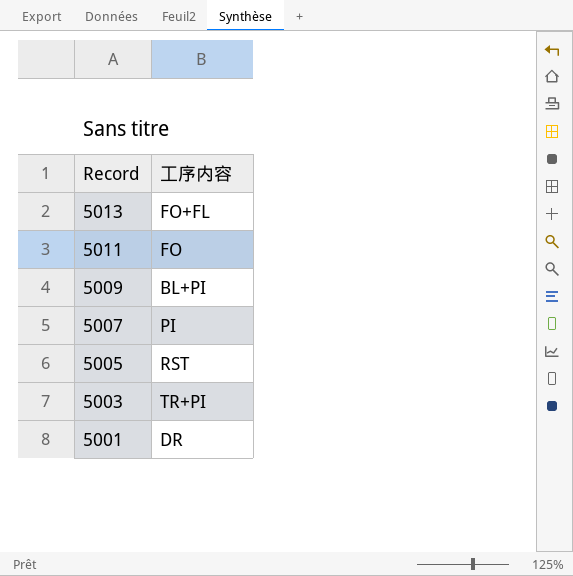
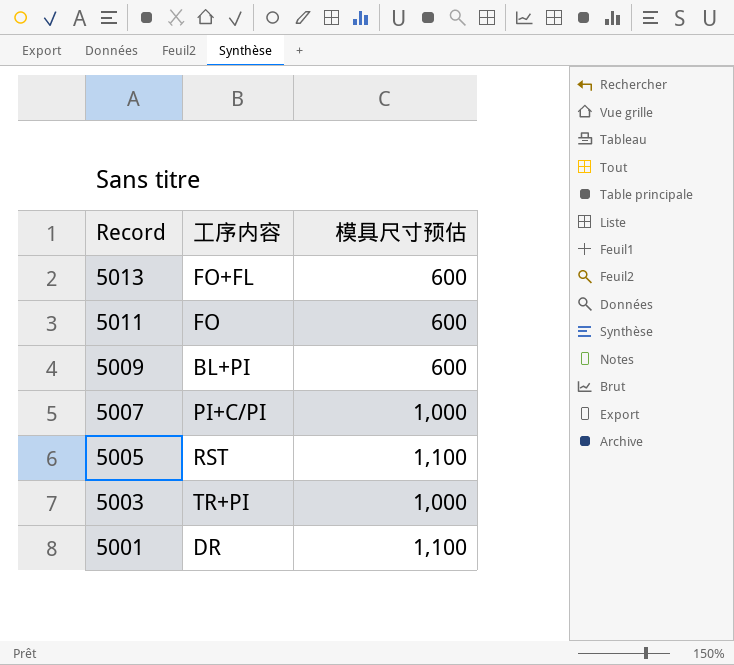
column 模具尺寸预估 | position: none -> 3
5007 | 工序内容: PI -> PI+C/PI

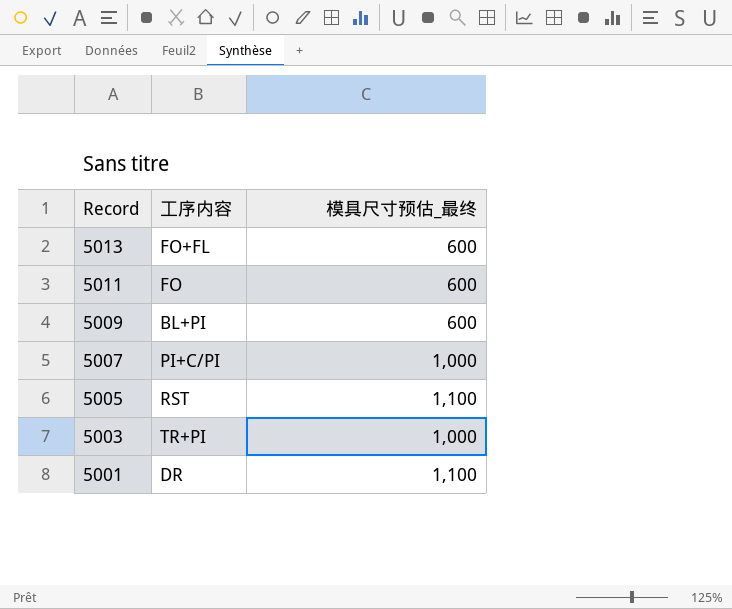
column name: 模具尺寸预估 -> 模具尺寸预估_最终

